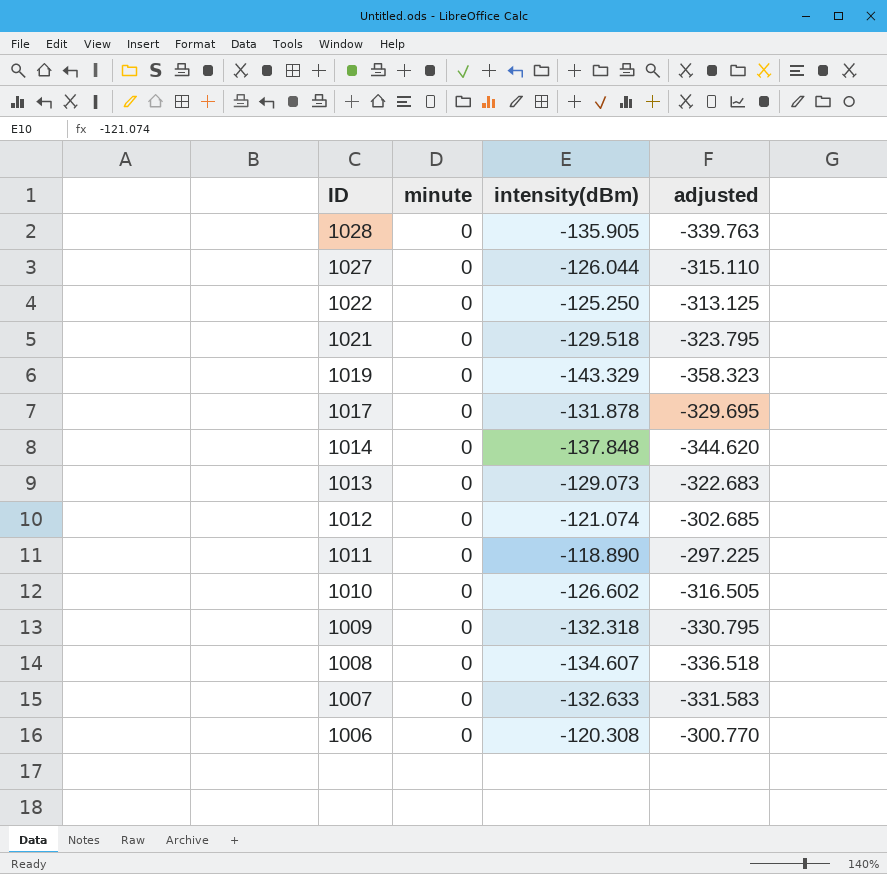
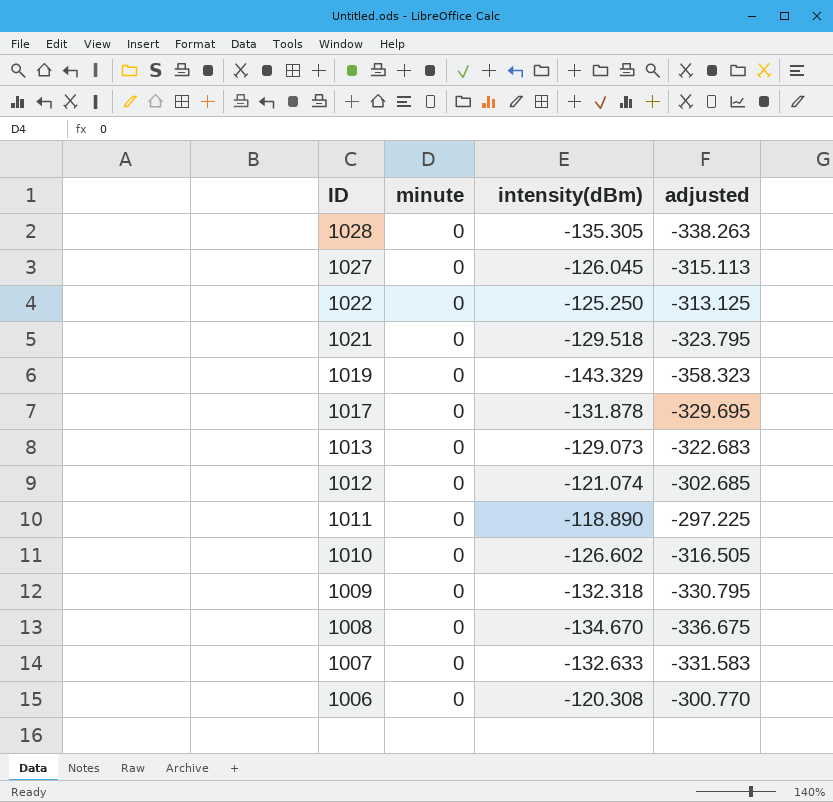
row 1014: 0 | -137.848 | -344.620 -> none
1028 | intensity(dBm): -135.905 -> -135.305
1028 | adjusted: -339.763 -> -338.263
1027 | intensity(dBm): -126.044 -> -126.045
1027 | adjusted: -315.110 -> -315.113
1008 | intensity(dBm): -134.607 -> -134.670
1008 | adjusted: -336.518 -> -336.675

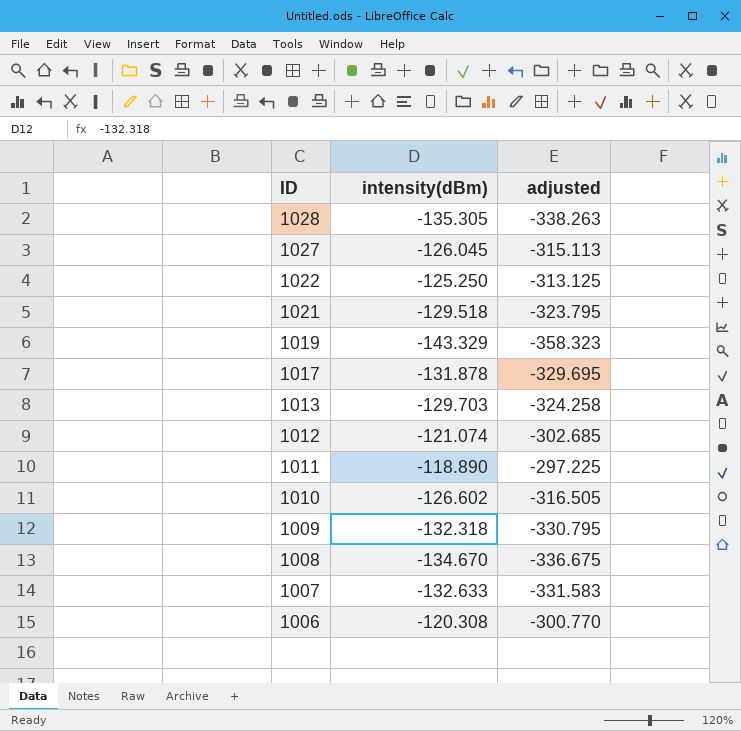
column minute | position: 2 -> none
1013 | intensity(dBm): -129.073 -> -129.703
1013 | adjusted: -322.683 -> -324.258

